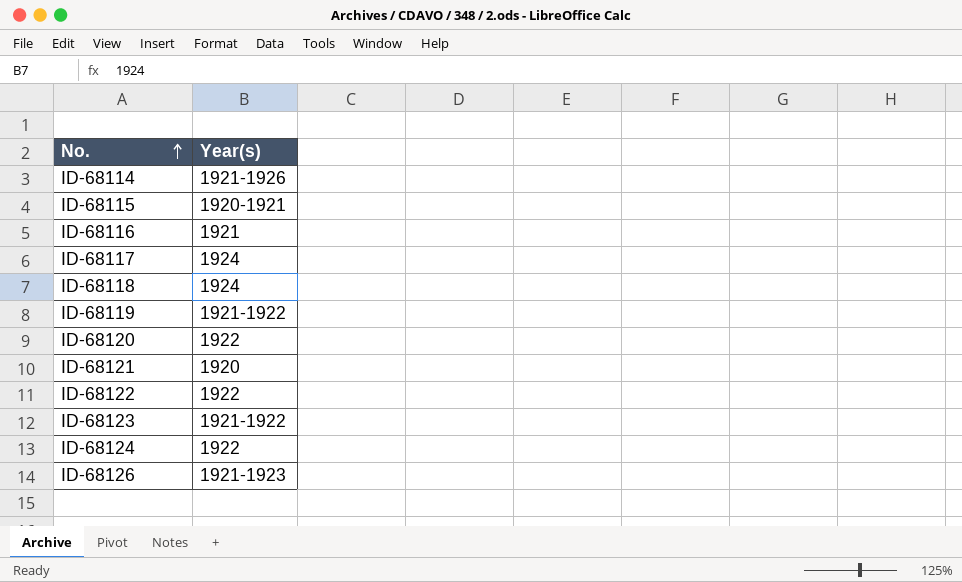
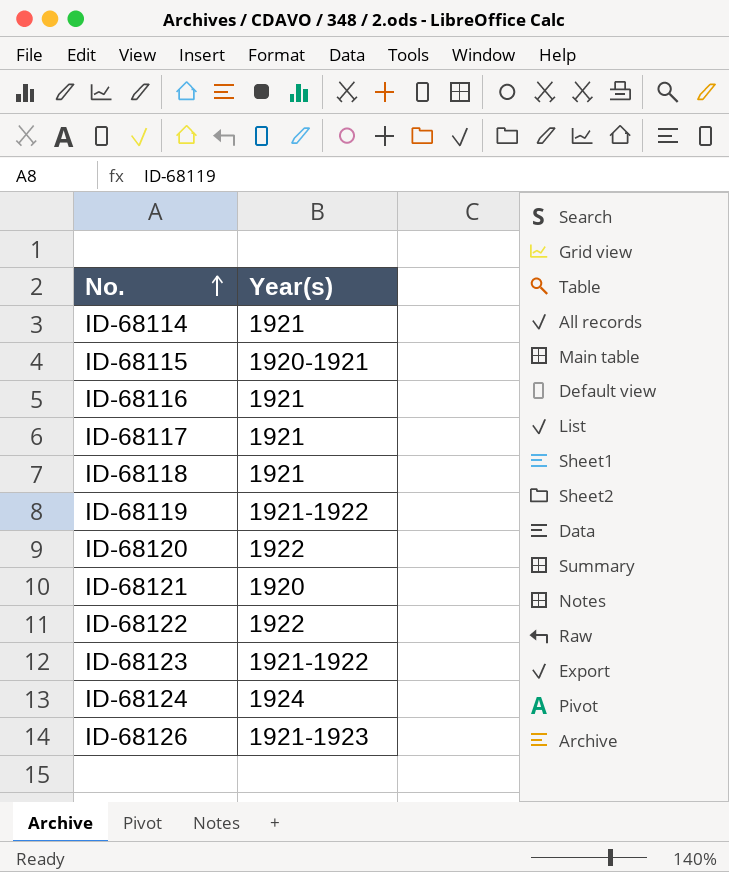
ID-68114 | Year(s): 1921-1926 -> 1921
ID-68117 | Year(s): 1924 -> 1921
ID-68118 | Year(s): 1924 -> 1921
ID-68124 | Year(s): 1922 -> 1924

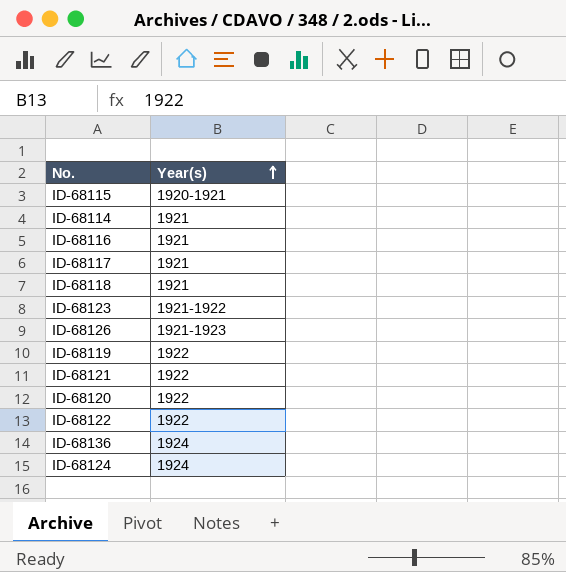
row order: No. ascending -> Year(s) ascending
ID-68119 | Year(s): 1921-1922 -> 1922
ID-68121 | Year(s): 1920 -> 1922
row ID-68136: none -> 1924

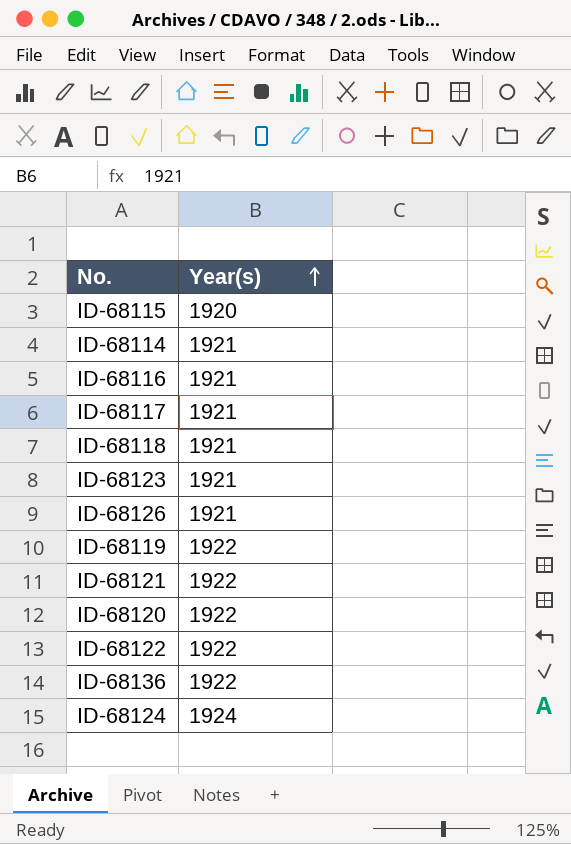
ID-68115 | Year(s): 1920-1921 -> 1920
ID-68123 | Year(s): 1921-1922 -> 1921
ID-68126 | Year(s): 1921-1923 -> 1921
ID-68136 | Year(s): 1924 -> 1922

